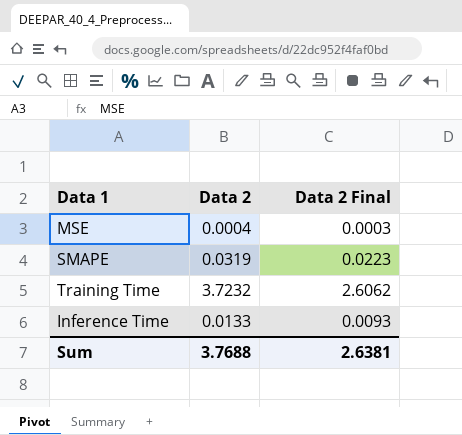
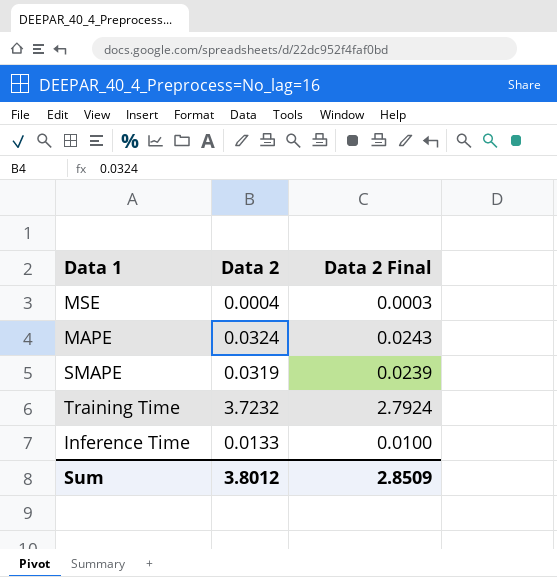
column Data 2 Final | formula: [Data 2] * 0.7 -> [Data 2] * 0.75
row MAPE: none -> 0.0324 | 0.0243
Sum | Data 2: 3.7688 -> 3.8012
Sum | Data 2 Final: 2.6381 -> 2.8509

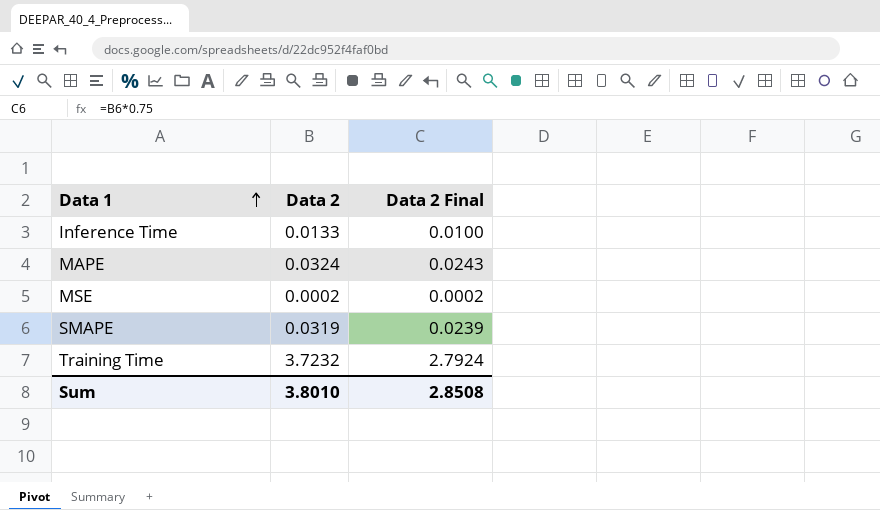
row order: none -> Data 1 ascending
MSE | Data 2: 0.0004 -> 0.0002
MSE | Data 2 Final: 0.0003 -> 0.0002
Sum | Data 2: 3.8012 -> 3.8010
Sum | Data 2 Final: 2.8509 -> 2.8508

